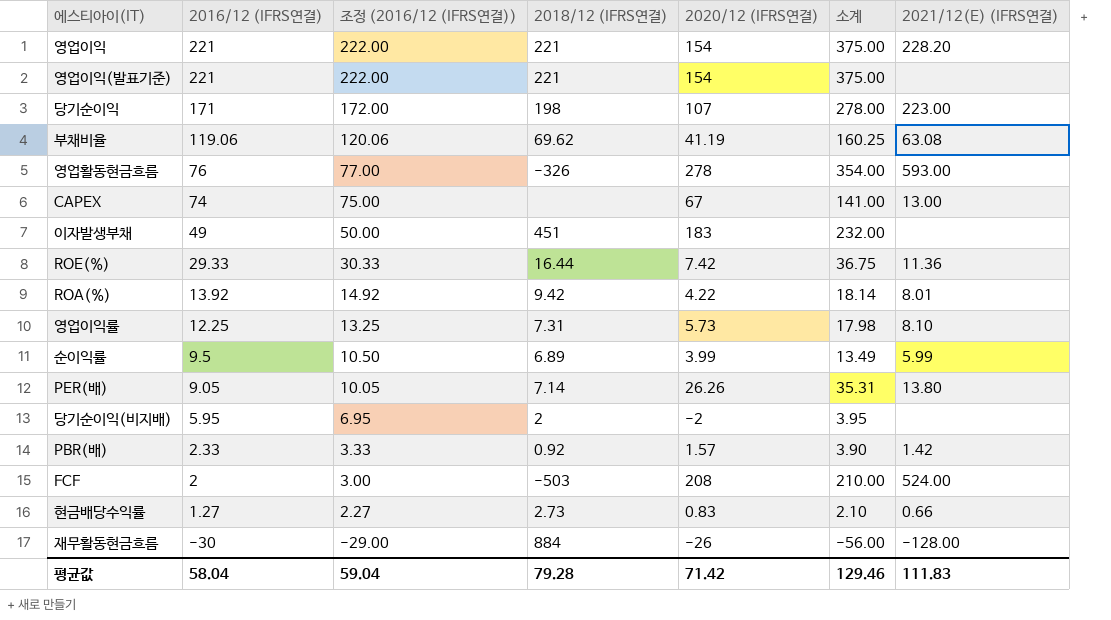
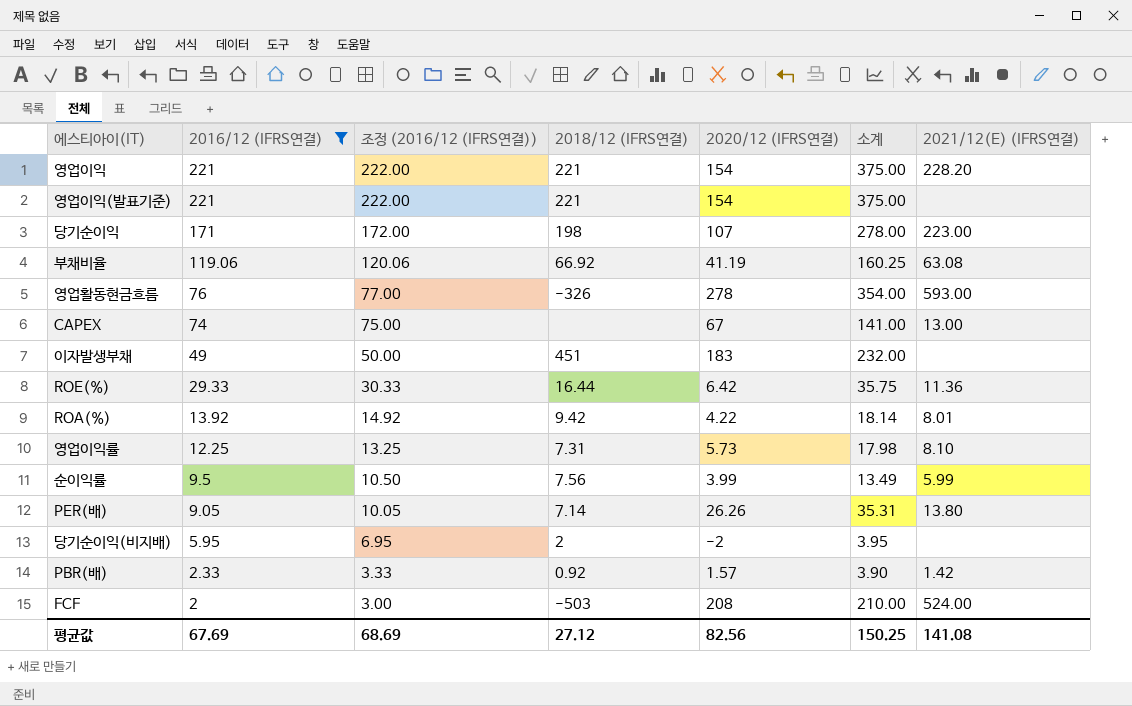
filter: none -> 2016/12 (IFRS연결) >= 2
부채비율 | 2018/12 (IFRS연결): 69.62 -> 66.92
ROE(%) | 2020/12 (IFRS연결): 7.42 -> 6.42
ROE(%) | 소계: 36.75 -> 35.75
순이익률 | 2018/12 (IFRS연결): 6.89 -> 7.56
평균값 | 2016/12 (IFRS연결): 58.04 -> 67.69
평균값 | 조정 (2016/12 (IFRS연결)): 59.04 -> 68.69
평균값 | 2018/12 (IFRS연결): 79.28 -> 27.12
평균값 | 2020/12 (IFRS연결): 71.42 -> 82.56
평균값 | 소계: 129.46 -> 150.25
평균값 | 2021/12(E) (IFRS연결): 111.83 -> 141.08

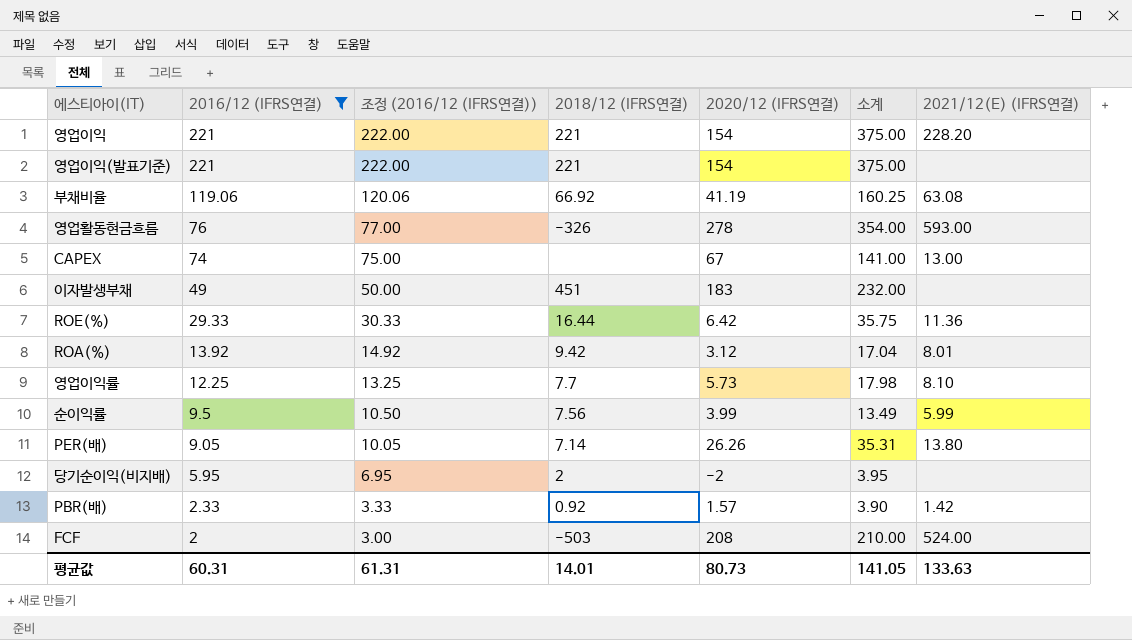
row 당기순이익: 171 | 172.00 | 198 | 107 | 278.00 | 223.00 -> none
ROA(%) | 2020/12 (IFRS연결): 4.22 -> 3.12
ROA(%) | 소계: 18.14 -> 17.04
영업이익률 | 2018/12 (IFRS연결): 7.31 -> 7.7
평균값 | 2016/12 (IFRS연결): 67.69 -> 60.31
평균값 | 조정 (2016/12 (IFRS연결)): 68.69 -> 61.31
평균값 | 2018/12 (IFRS연결): 27.12 -> 14.01
평균값 | 2020/12 (IFRS연결): 82.56 -> 80.73
평균값 | 소계: 150.25 -> 141.05
평균값 | 2021/12(E) (IFRS연결): 141.08 -> 133.63

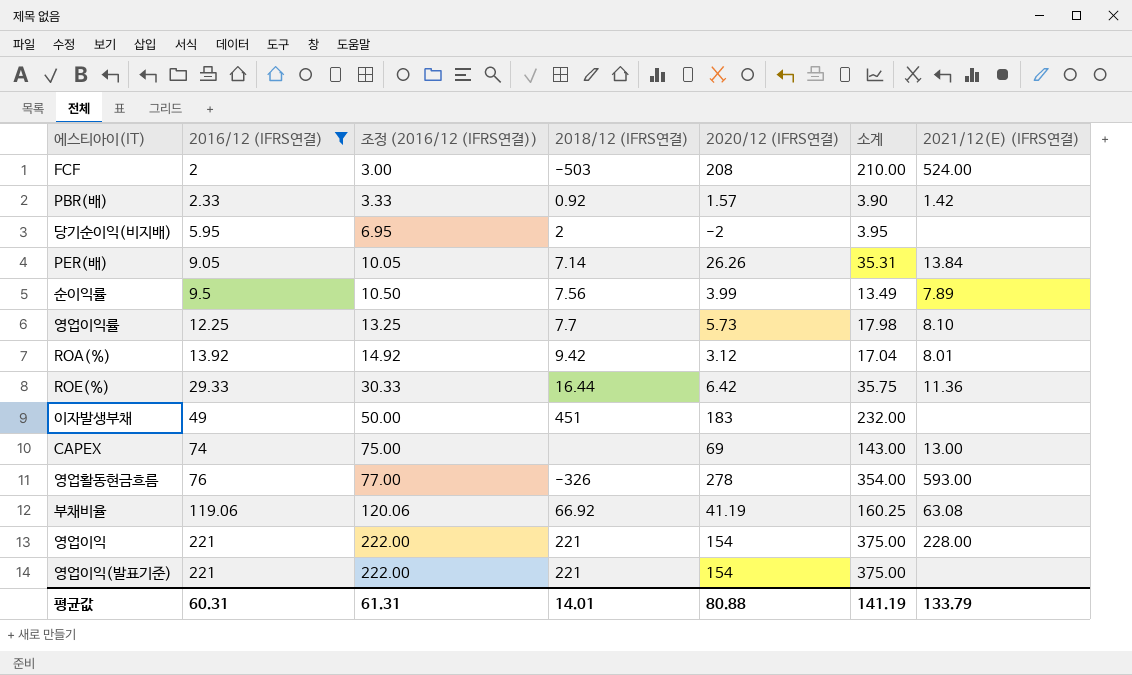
row order: 2016/12 (IFRS연결) descending -> 2016/12 (IFRS연결) ascending
PER(배) | 2021/12(E) (IFRS연결): 13.80 -> 13.84
순이익률 | 2021/12(E) (IFRS연결): 5.99 -> 7.89
CAPEX | 2020/12 (IFRS연결): 67 -> 69
CAPEX | 소계: 141.00 -> 143.00
영업이익 | 2021/12(E) (IFRS연결): 228.20 -> 228.00
평균값 | 2020/12 (IFRS연결): 80.73 -> 80.88
평균값 | 소계: 141.05 -> 141.19
평균값 | 2021/12(E) (IFRS연결): 133.63 -> 133.79

